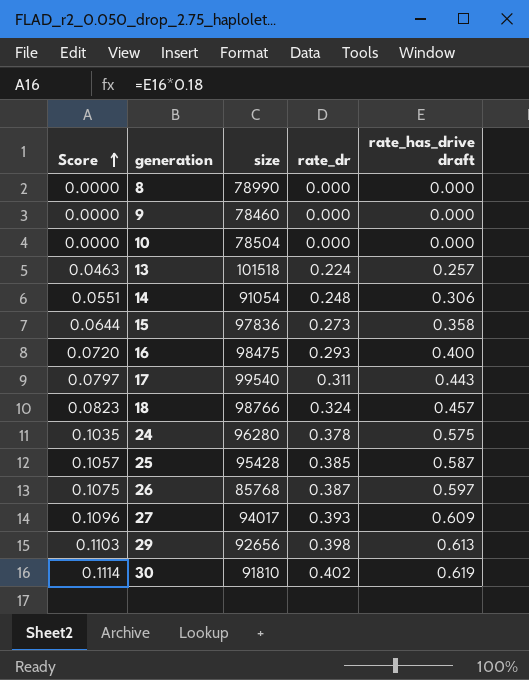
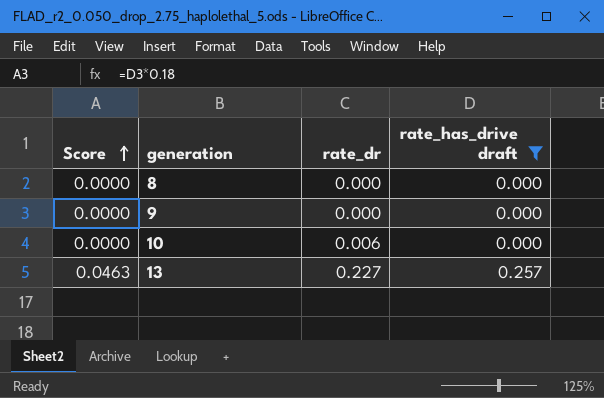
filter: none -> rate_has_drive draft <= 0.257
column size | position: 3 -> none
10 | rate_dr: 0.000 -> 0.006
13 | rate_dr: 0.224 -> 0.227

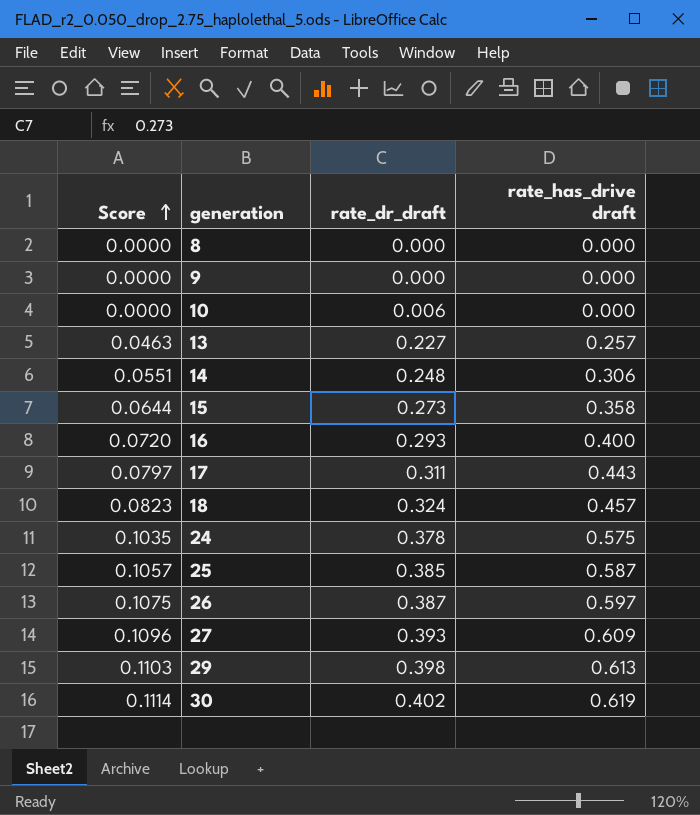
filter: rate_has_drive draft <= 0.257 -> none
column name: rate_dr -> rate_dr_draft

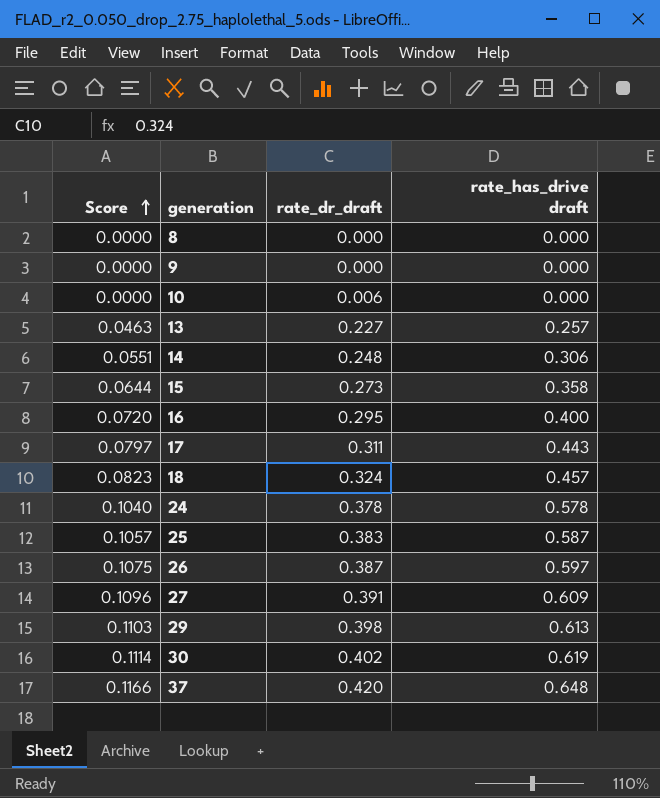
16 | rate_dr_draft: 0.293 -> 0.295
24 | Score: 0.1035 -> 0.1040
24 | rate_has_drive draft: 0.575 -> 0.578
25 | rate_dr_draft: 0.385 -> 0.383
27 | rate_dr_draft: 0.393 -> 0.391
row 37: none -> 0.1166 | 0.420 | 0.648

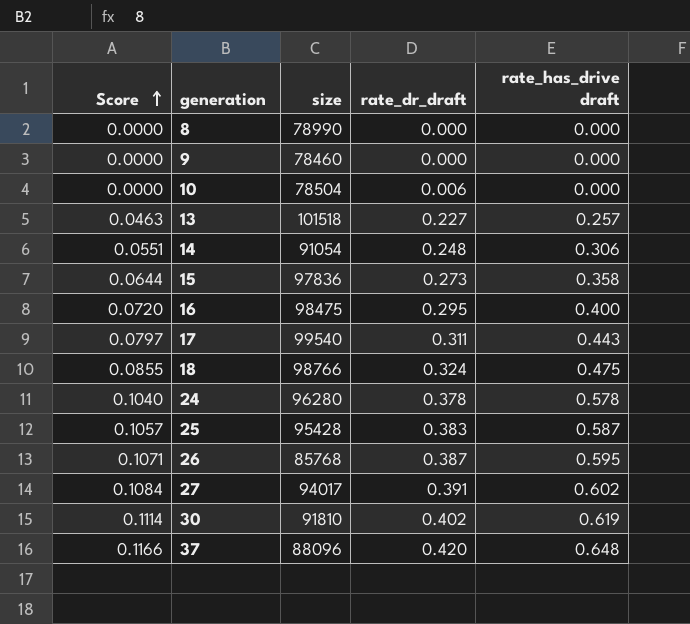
column size | position: none -> 3
row 29: 0.1103 | 0.398 | 0.613 -> none
18 | Score: 0.0823 -> 0.0855
18 | rate_has_drive draft: 0.457 -> 0.475
26 | Score: 0.1075 -> 0.1071
26 | rate_has_drive draft: 0.597 -> 0.595
27 | Score: 0.1096 -> 0.1084
27 | rate_has_drive draft: 0.609 -> 0.602

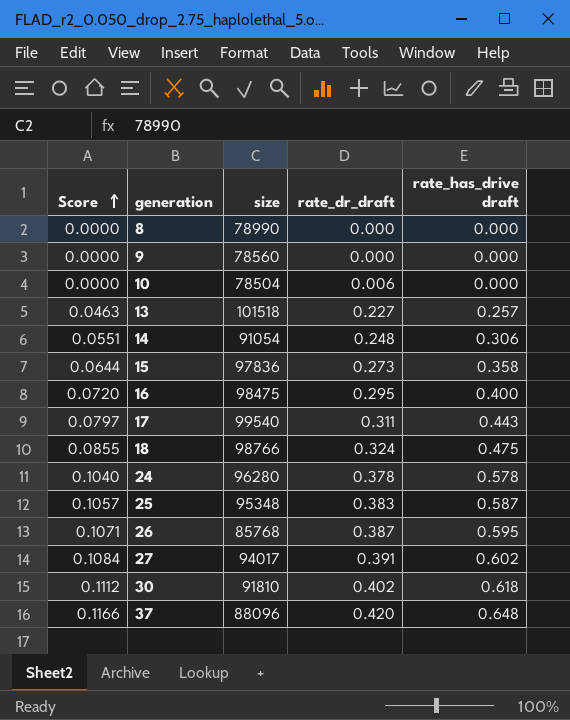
9 | size: 78460 -> 78560
25 | size: 95428 -> 95348
30 | Score: 0.1114 -> 0.1112
30 | rate_has_drive draft: 0.619 -> 0.618

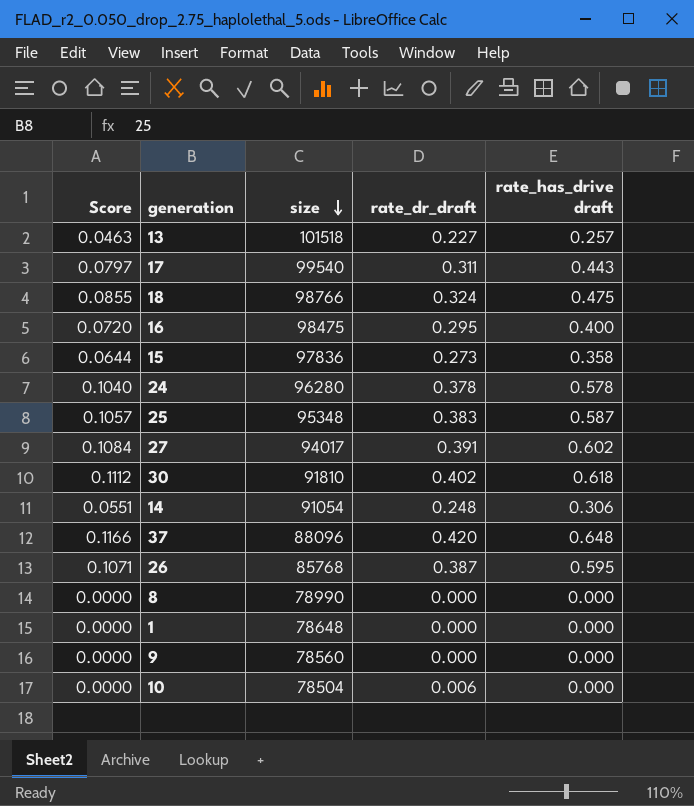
row order: Score ascending -> size descending
row 1: none -> 0.0000 | 78648 | 0.000 | 0.000

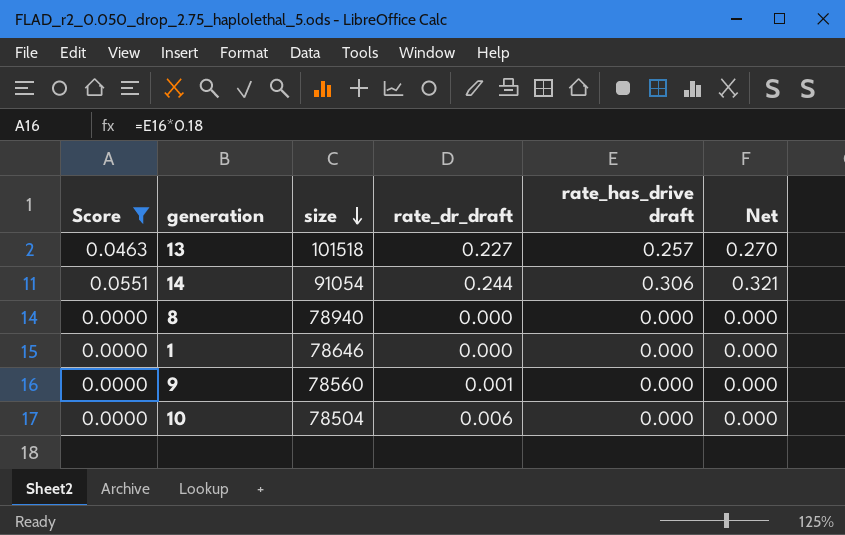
filter: none -> Score <= 0.0551
column Net | formula: none -> [rate_has_drive draft] * 1.05
14 | rate_dr_draft: 0.248 -> 0.244
8 | size: 78990 -> 78940
1 | size: 78648 -> 78646
9 | rate_dr_draft: 0.000 -> 0.001

